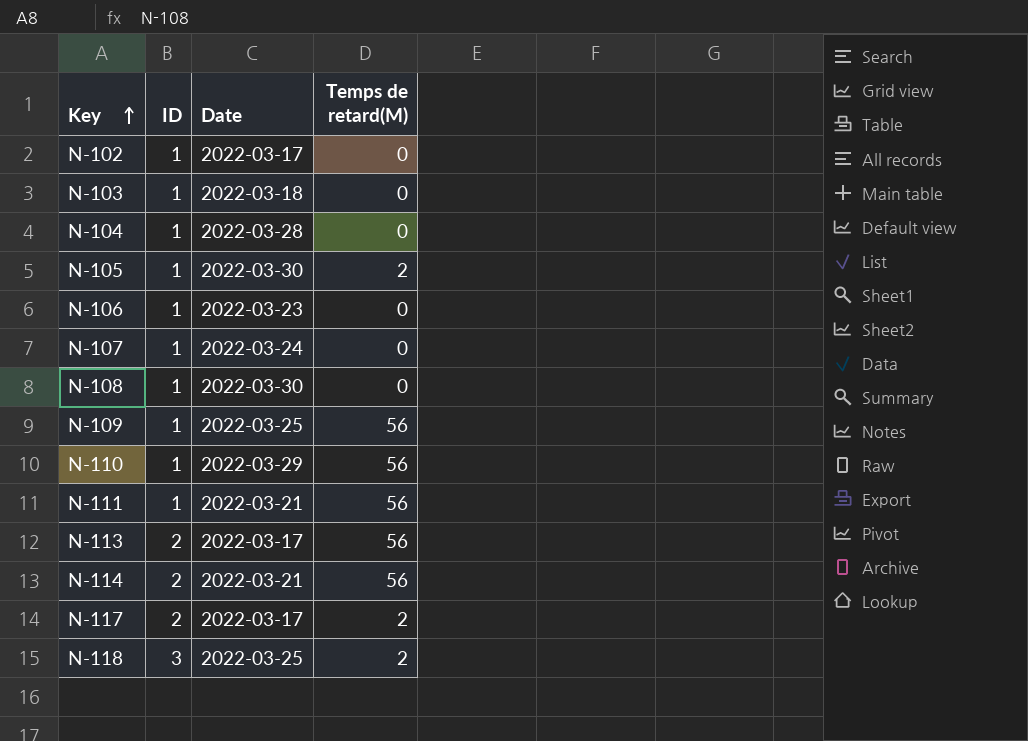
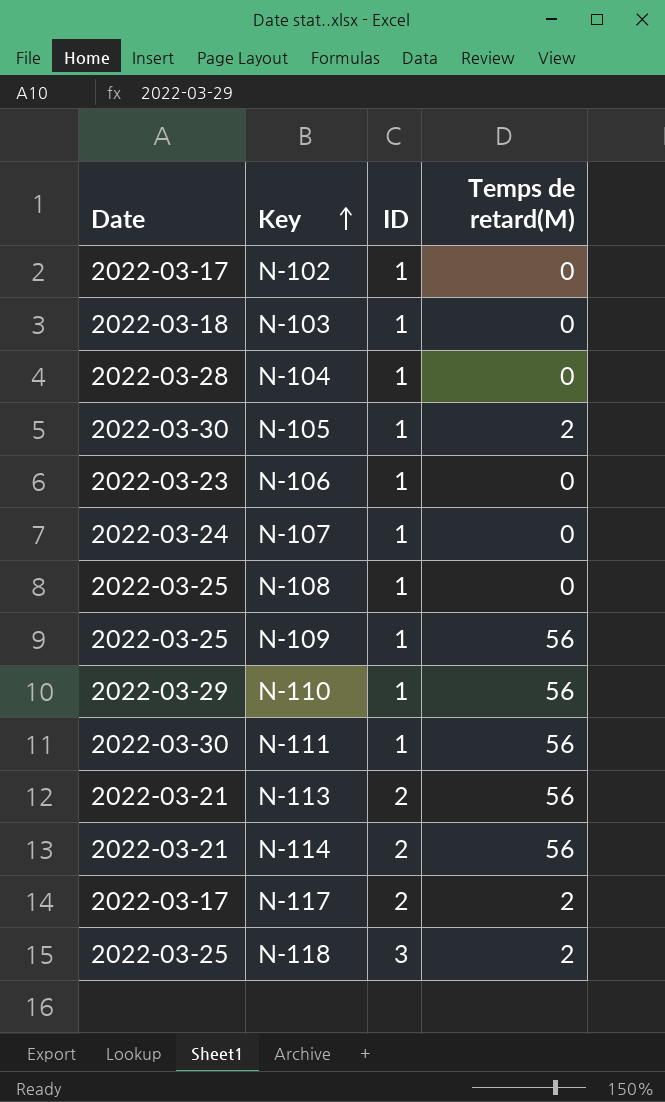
column Date | position: 3 -> 1
N-108 | Date: 2022-03-30 -> 2022-03-25
N-111 | Date: 2022-03-21 -> 2022-03-30
N-113 | Date: 2022-03-17 -> 2022-03-21

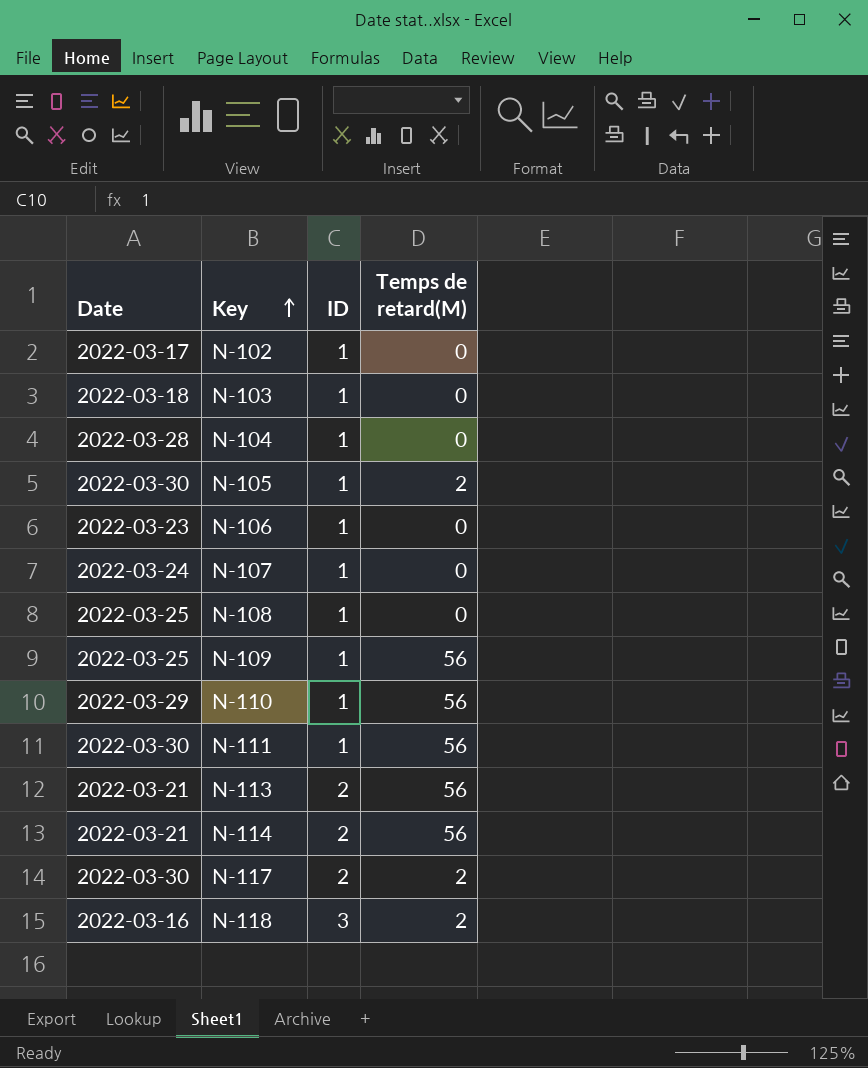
N-117 | Date: 2022-03-17 -> 2022-03-30
N-118 | Date: 2022-03-25 -> 2022-03-16

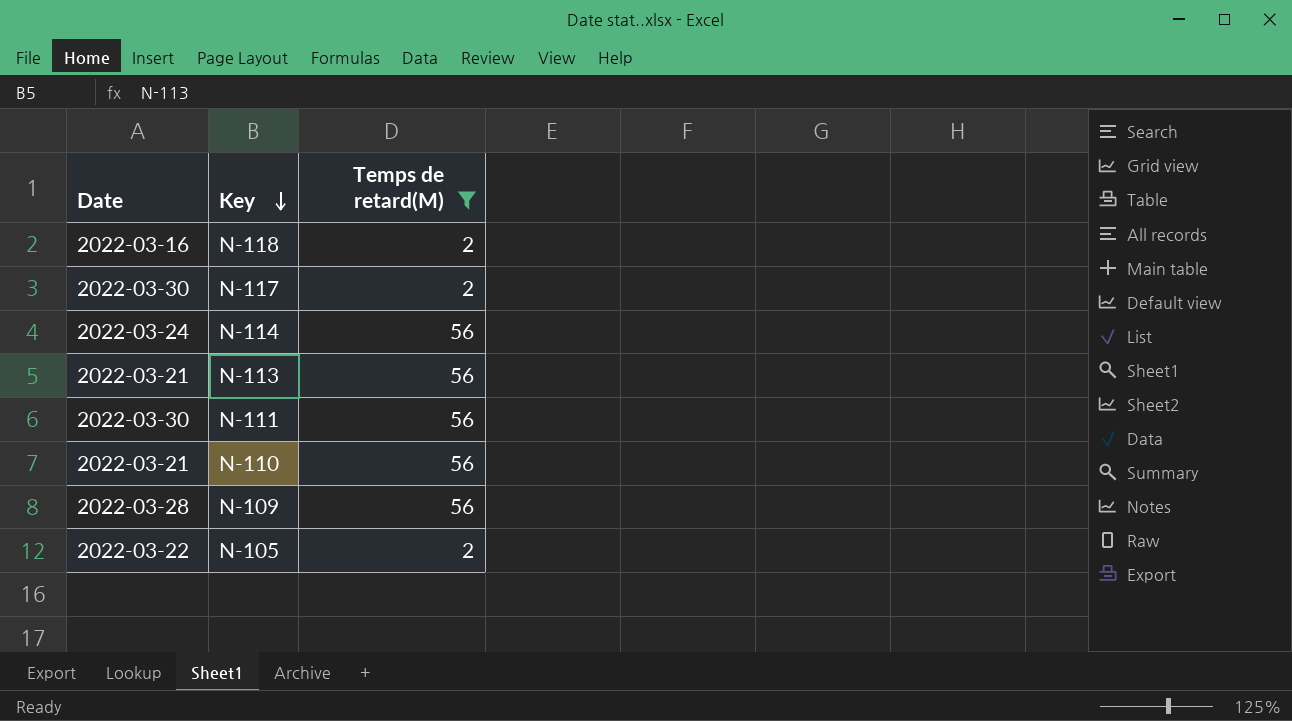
filter: none -> Temps de retard(M) != 0
row order: Key ascending -> Key descending
column ID | position: 3 -> none
N-114 | Date: 2022-03-21 -> 2022-03-24
N-110 | Date: 2022-03-29 -> 2022-03-21
N-109 | Date: 2022-03-25 -> 2022-03-28
N-105 | Date: 2022-03-30 -> 2022-03-22

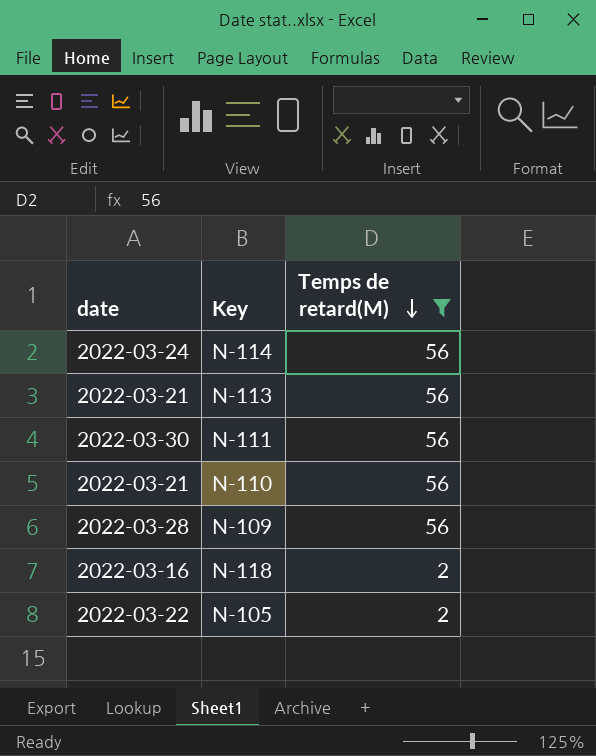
row order: Key descending -> Temps de retard(M) descending
column name: Date -> date
row N-117: 2022-03-30 | 2 -> none

